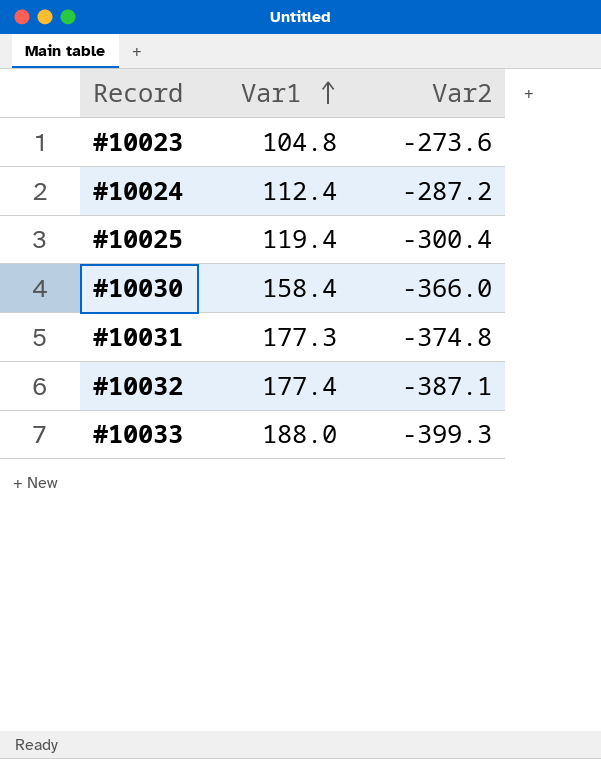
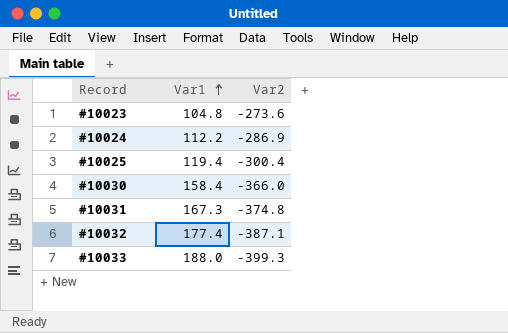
#10024 | Var1: 112.4 -> 112.2
#10024 | Var2: -287.2 -> -286.9
#10031 | Var1: 177.3 -> 167.3

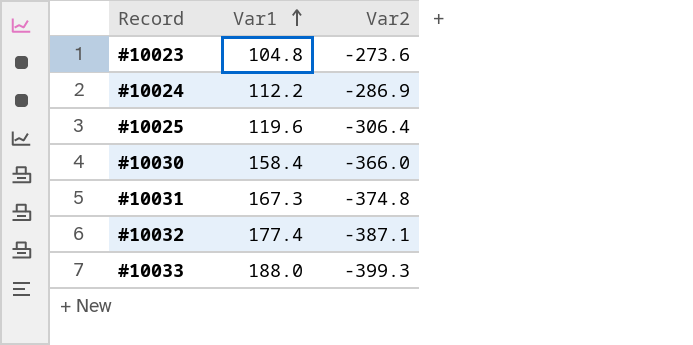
#10025 | Var1: 119.4 -> 119.6
#10025 | Var2: -300.4 -> -306.4

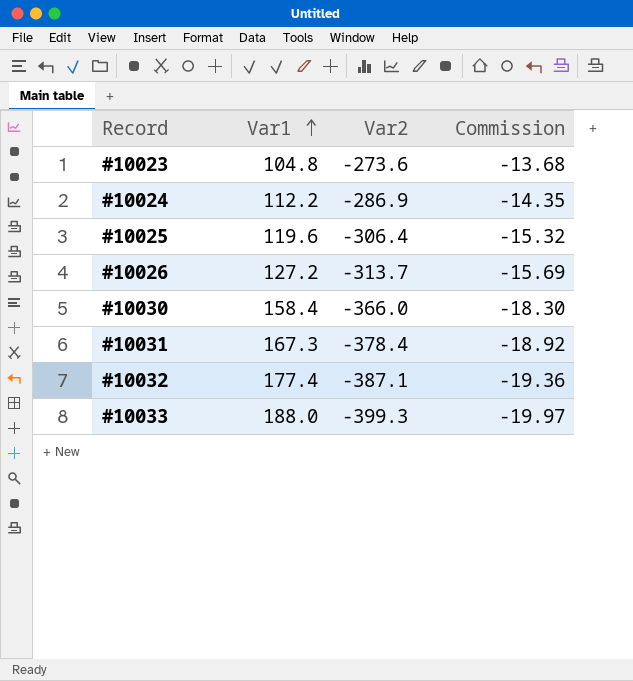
column Commission | formula: none -> [Var2] * 0.05
row #10026: none -> 127.2 | -313.7 | -15.69
#10031 | Var2: -374.8 -> -378.4

